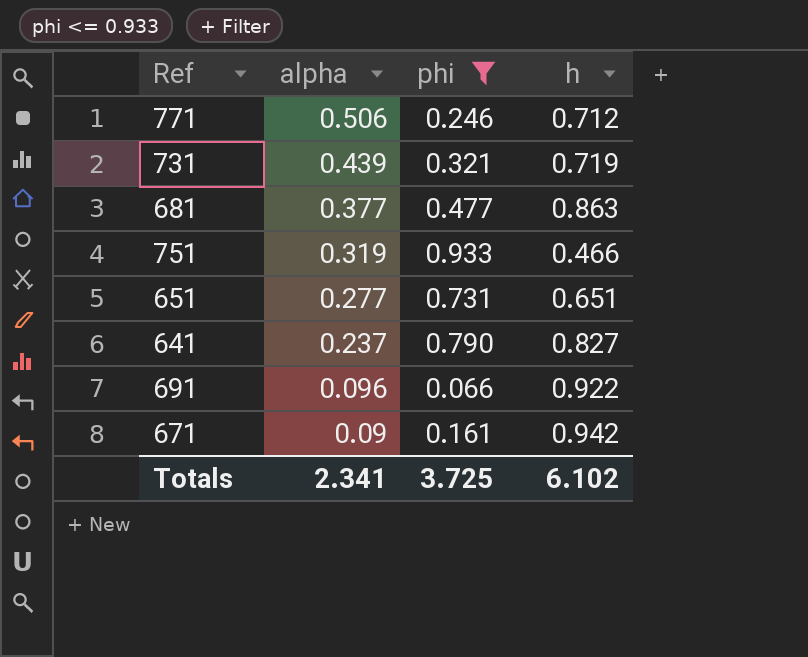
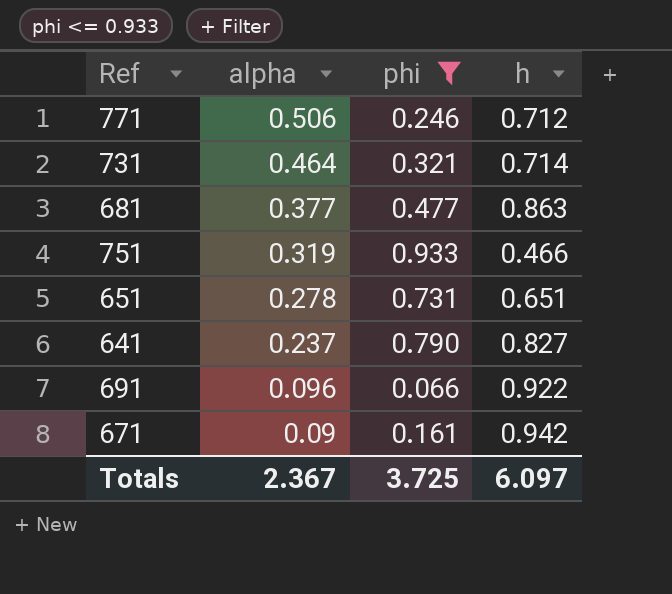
731 | alpha: 0.439 -> 0.464
731 | h: 0.719 -> 0.714
651 | alpha: 0.277 -> 0.278
Totals | alpha: 2.341 -> 2.367
Totals | h: 6.102 -> 6.097

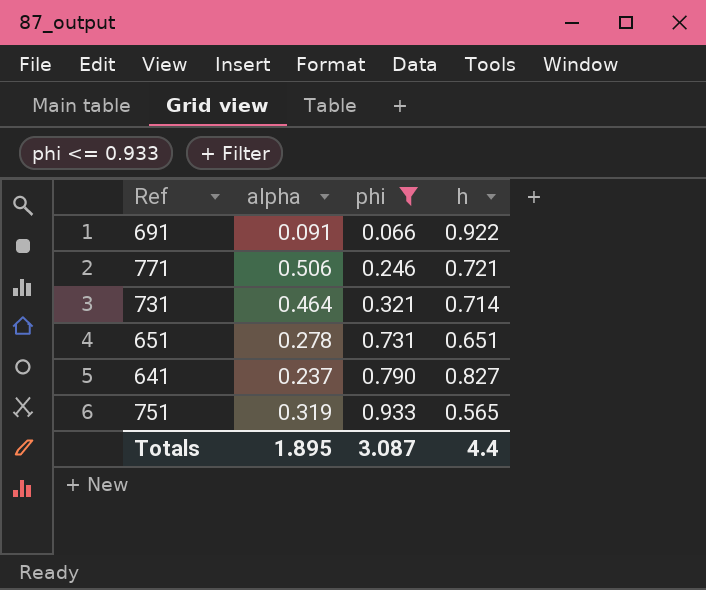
row order: alpha descending -> phi ascending
row 681: 0.377 | 0.477 | 0.863 -> none
row 671: 0.09 | 0.161 | 0.942 -> none
691 | alpha: 0.096 -> 0.091
771 | h: 0.712 -> 0.721
751 | h: 0.466 -> 0.565
Totals | alpha: 2.367 -> 1.895
Totals | phi: 3.725 -> 3.087
Totals | h: 6.097 -> 4.4

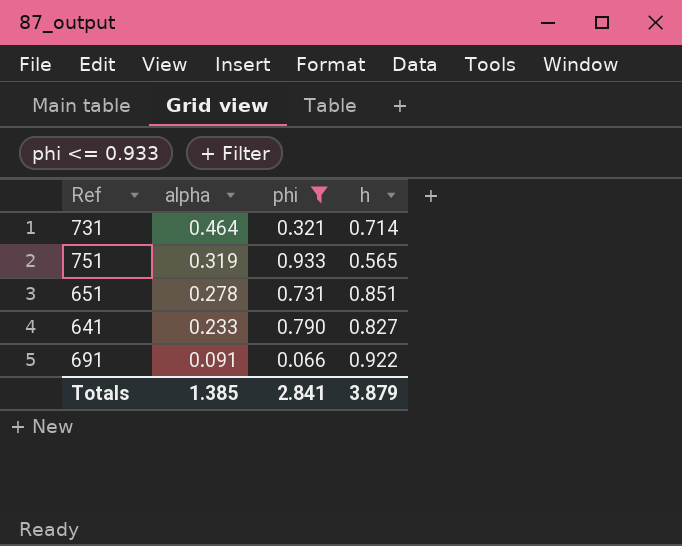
row order: phi ascending -> alpha descending
row 771: 0.506 | 0.246 | 0.721 -> none
651 | h: 0.651 -> 0.851
641 | alpha: 0.237 -> 0.233
Totals | alpha: 1.895 -> 1.385
Totals | phi: 3.087 -> 2.841
Totals | h: 4.4 -> 3.879

